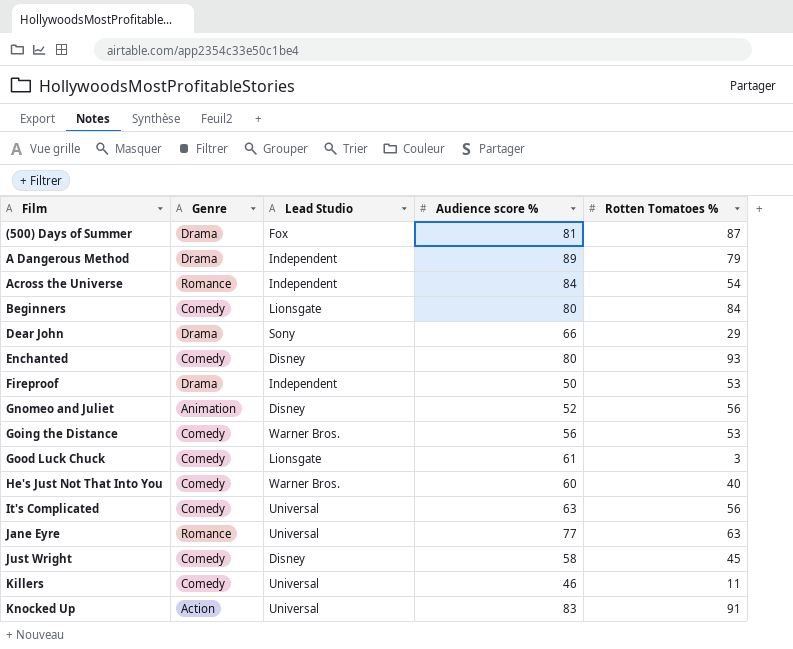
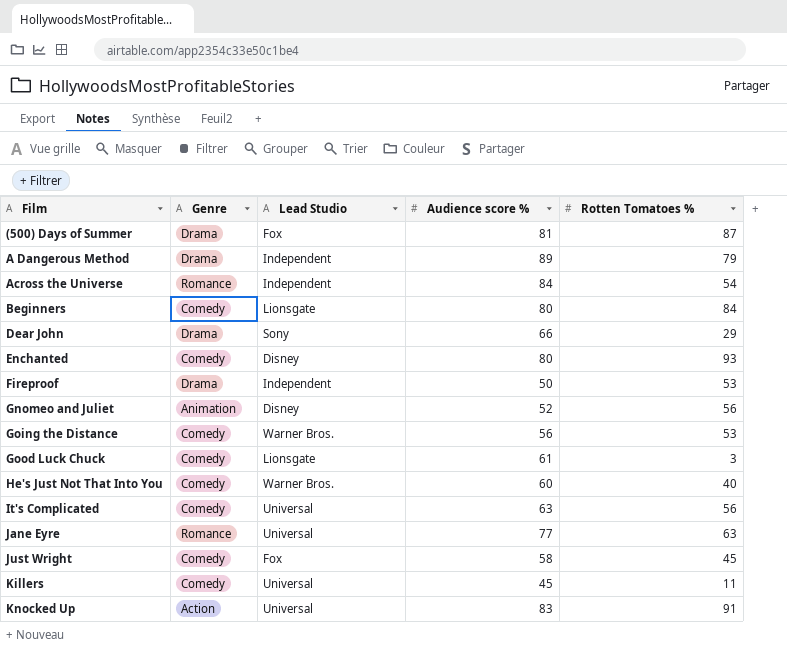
Just Wright | Lead Studio: Disney -> Fox
Killers | Audience score %: 46 -> 45

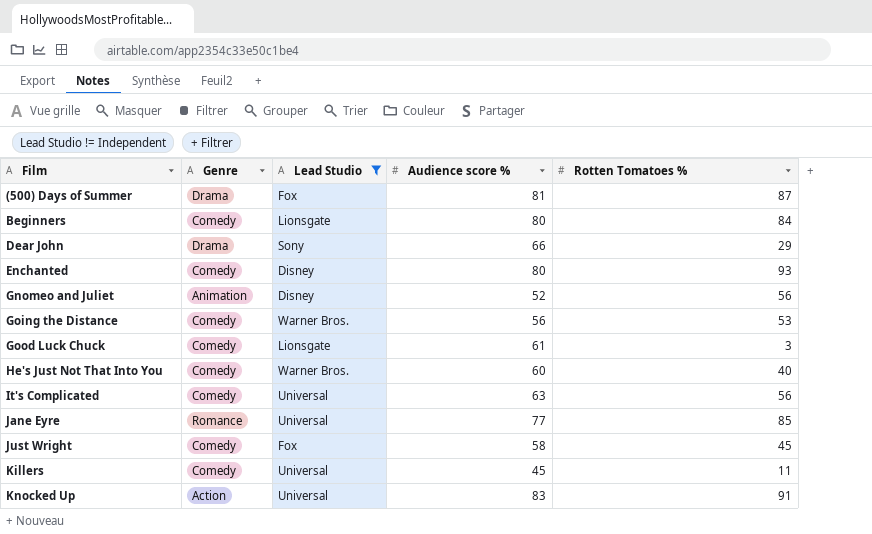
filter: none -> Lead Studio != Independent
Jane Eyre | Rotten Tomatoes %: 63 -> 85

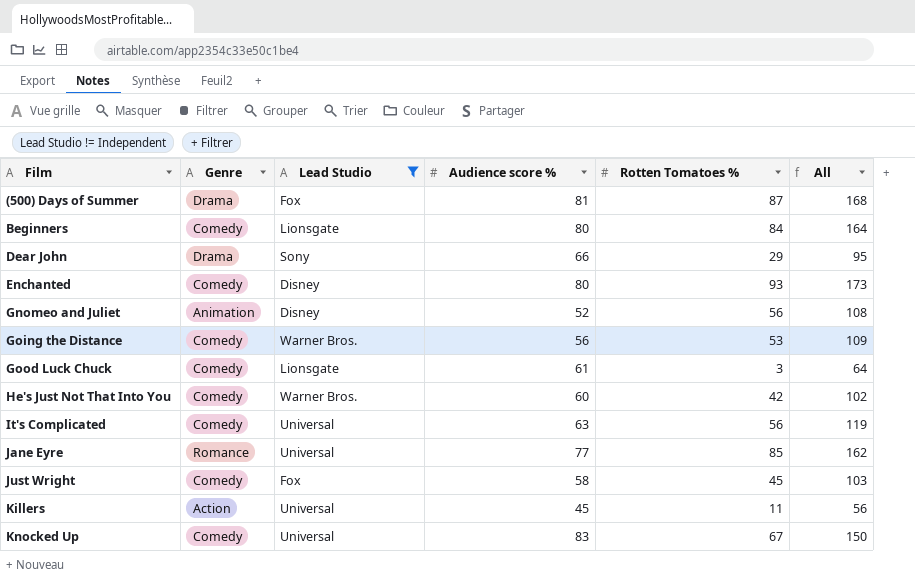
column All | formula: none -> [Audience score %] + [Rotten Tomatoes %]
He's Just Not That Into You | Rotten Tomatoes %: 40 -> 42
Killers | Genre: Comedy -> Action
Knocked Up | Genre: Action -> Comedy
Knocked Up | Rotten Tomatoes %: 91 -> 67

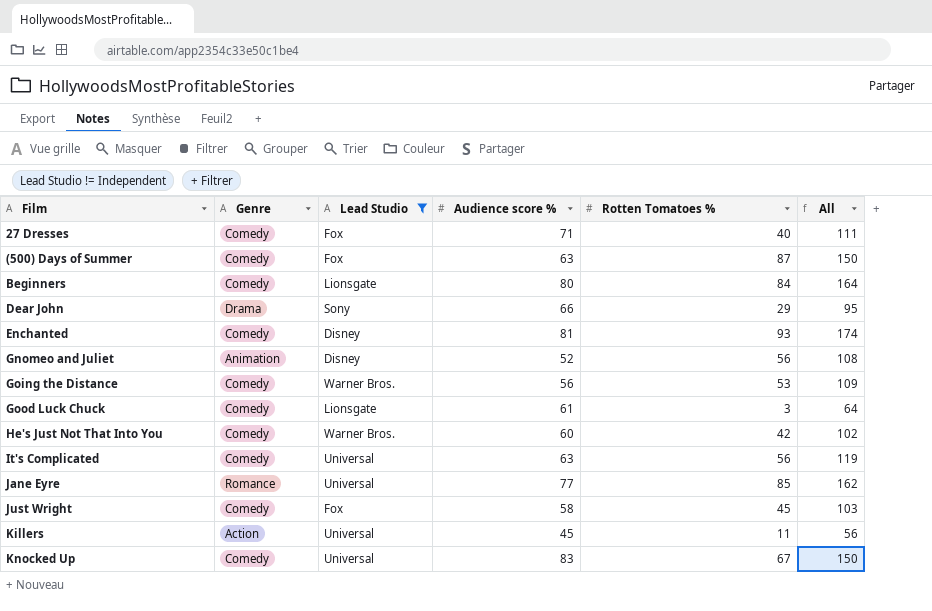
row 27 Dresses: none -> Comedy | Fox | 71 | 40 | 111
(500) Days of Summer | Genre: Drama -> Comedy
(500) Days of Summer | Audience score %: 81 -> 63
(500) Days of Summer | All: 168 -> 150
Enchanted | Audience score %: 80 -> 81
Enchanted | All: 173 -> 174

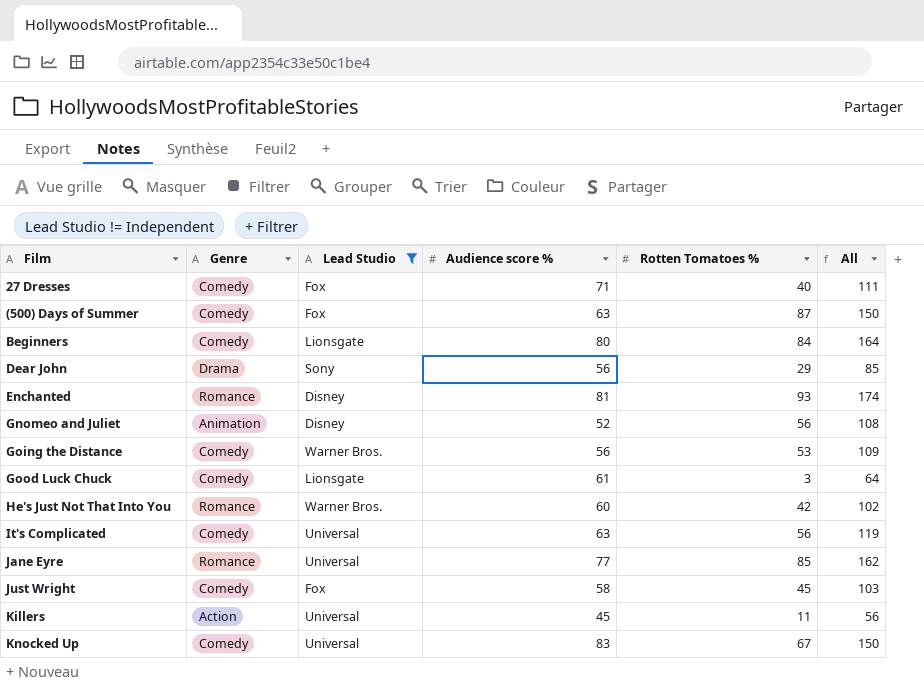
Dear John | Audience score %: 66 -> 56
Dear John | All: 95 -> 85
Enchanted | Genre: Comedy -> Romance
He's Just Not That Into You | Genre: Comedy -> Romance

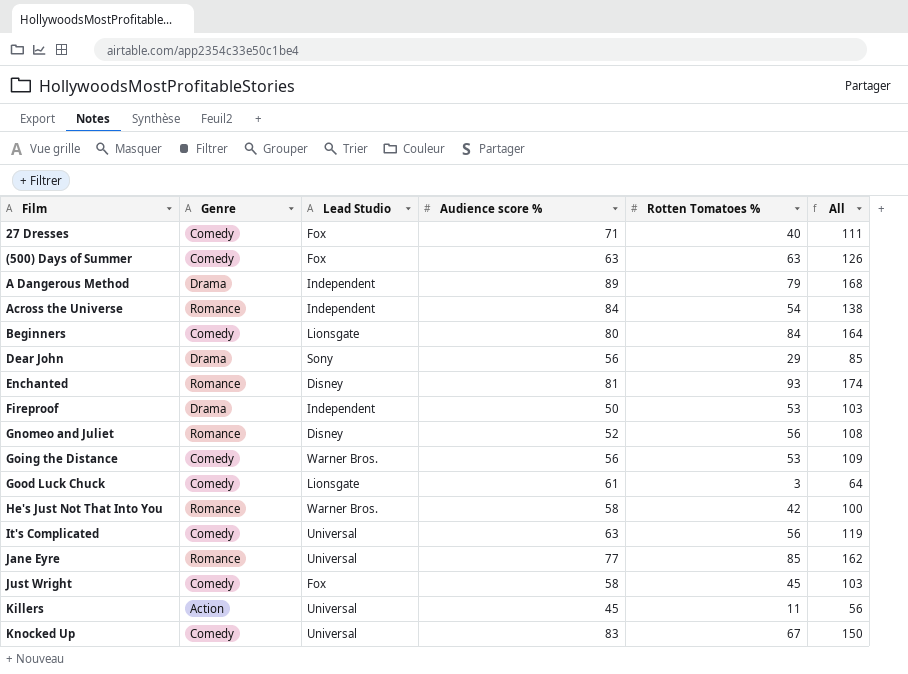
filter: Lead Studio != Independent -> none
(500) Days of Summer | Rotten Tomatoes %: 87 -> 63
(500) Days of Summer | All: 150 -> 126
Gnomeo and Juliet | Genre: Animation -> Romance
He's Just Not That Into You | Audience score %: 60 -> 58
He's Just Not That Into You | All: 102 -> 100

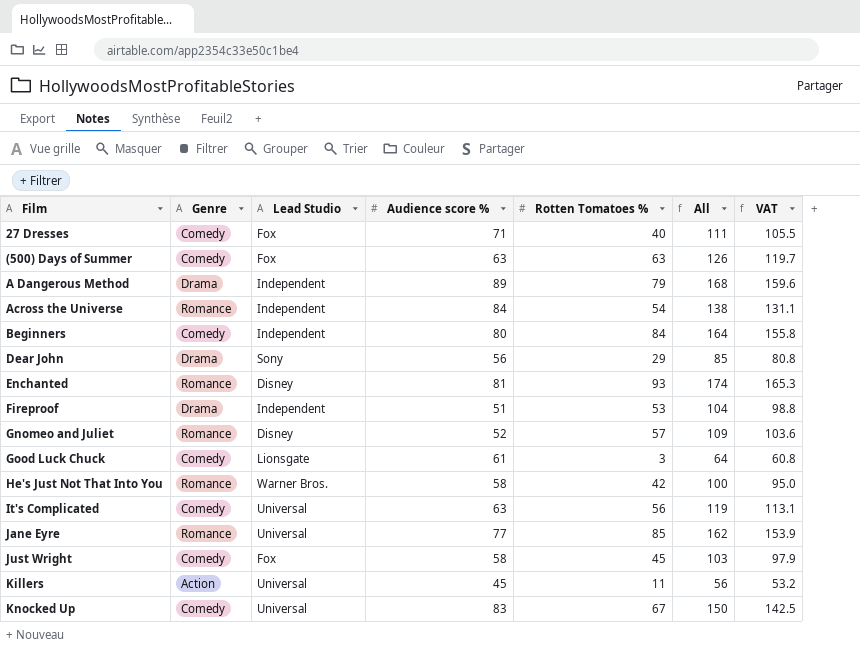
column VAT | formula: none -> [All] * 0.95
row Going the Distance: Comedy | Warner Bros. | 56 | 53 | 109 -> none
Beginners | Lead Studio: Lionsgate -> Independent
Fireproof | Audience score %: 50 -> 51
Fireproof | All: 103 -> 104
Gnomeo and Juliet | Rotten Tomatoes %: 56 -> 57
Gnomeo and Juliet | All: 108 -> 109

